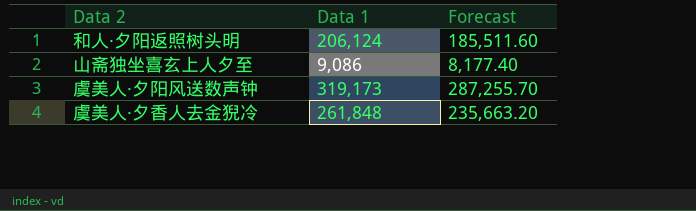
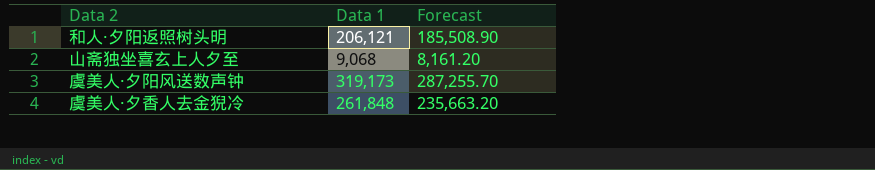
和人·夕阳返照树头明 | Data 1: 206,124 -> 206,121
和人·夕阳返照树头明 | Forecast: 185,511.60 -> 185,508.90
山斋独坐喜玄上人夕至 | Data 1: 9,086 -> 9,068
山斋独坐喜玄上人夕至 | Forecast: 8,177.40 -> 8,161.20

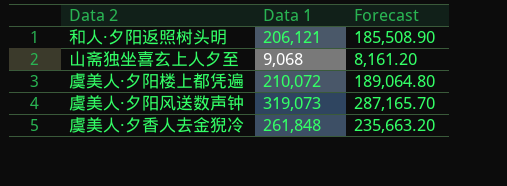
row 虞美人·夕阳楼上都凭遍: none -> 210,072 | 189,064.80
虞美人·夕阳风送数声钟 | Data 1: 319,173 -> 319,073
虞美人·夕阳风送数声钟 | Forecast: 287,255.70 -> 287,165.70

